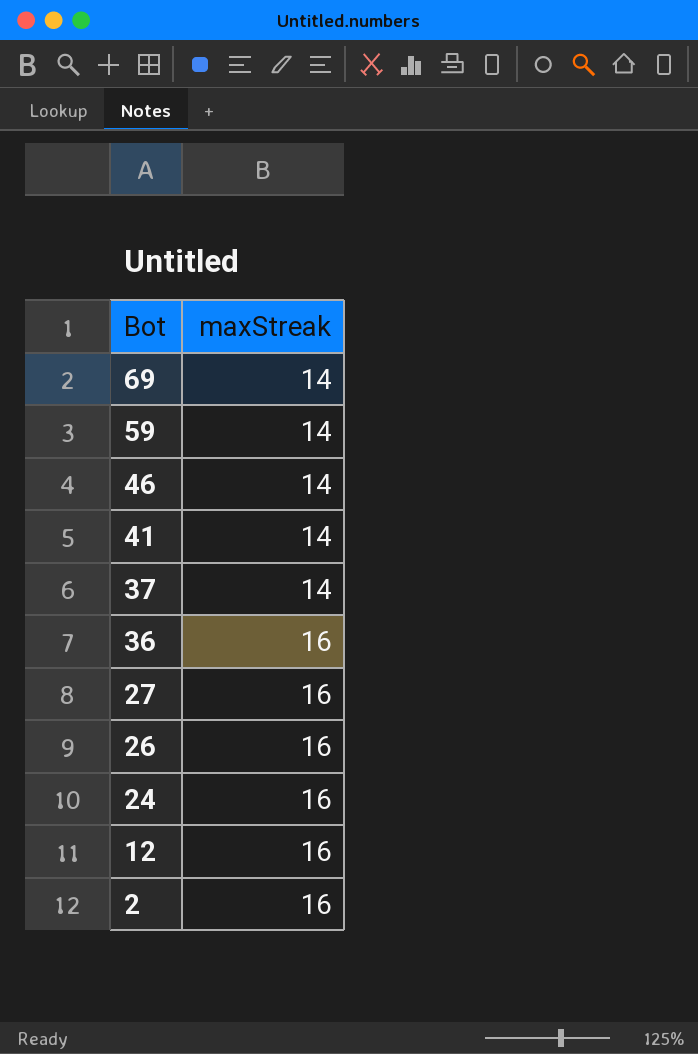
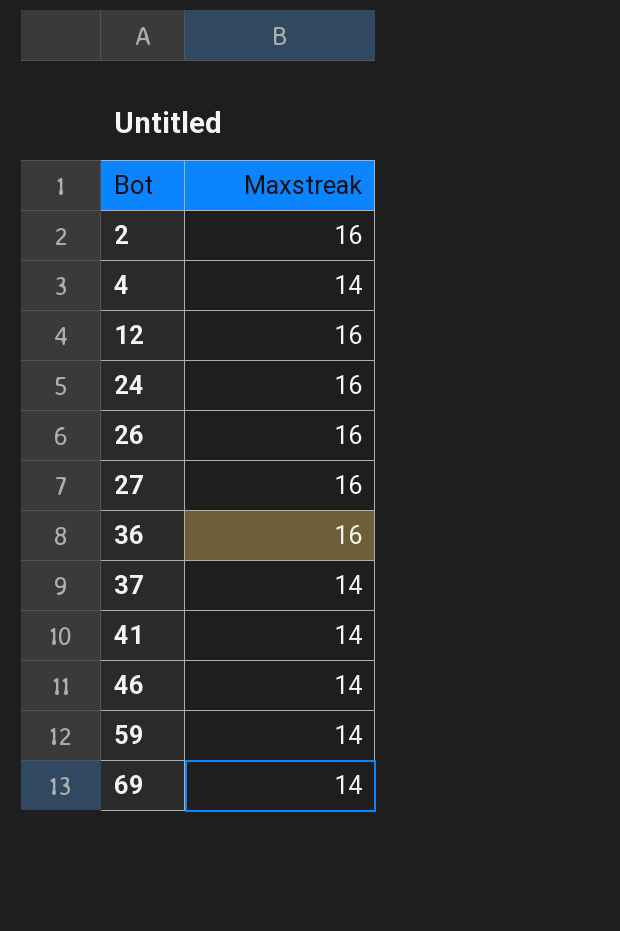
row order: Bot descending -> Bot ascending
column name: maxStreak -> Maxstreak
row 4: none -> 14

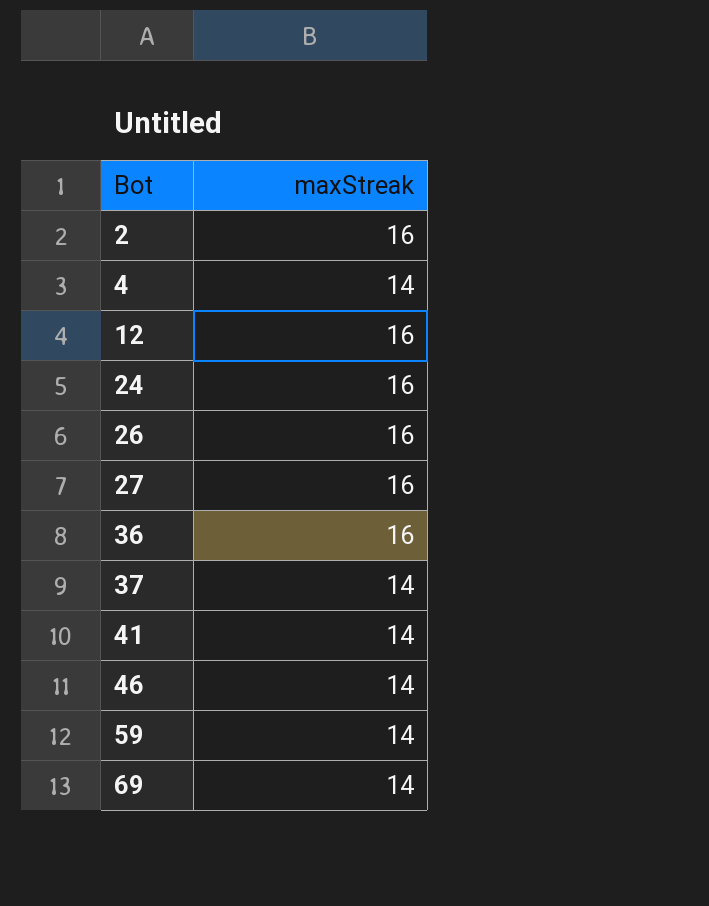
column name: Maxstreak -> maxStreak

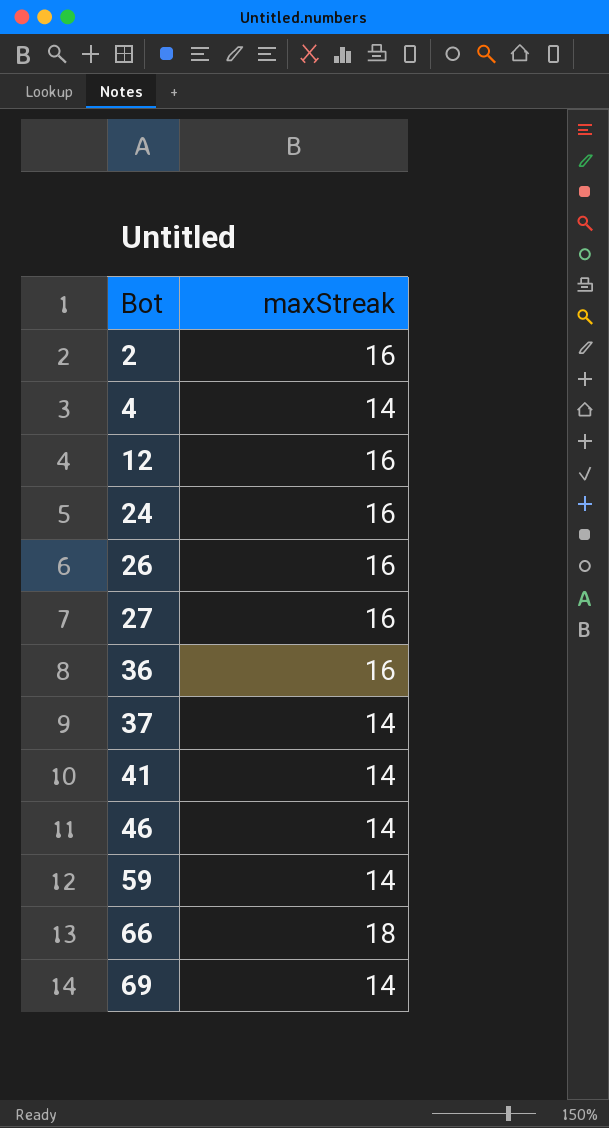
row 66: none -> 18

